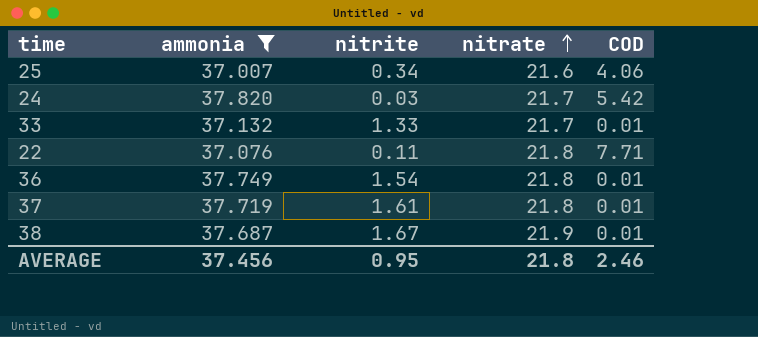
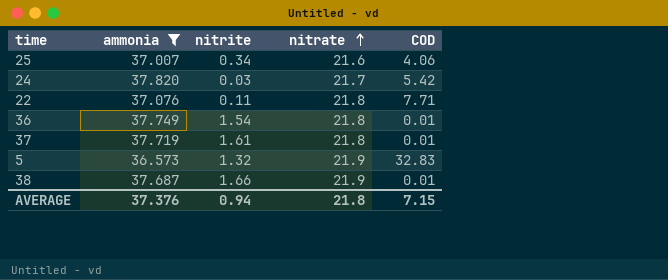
row 33: 37.132 | 1.33 | 21.7 | 0.01 -> none
row 5: none -> 36.573 | 1.32 | 21.9 | 32.83
38 | nitrite: 1.67 -> 1.66
AVERAGE | ammonia: 37.456 -> 37.376
AVERAGE | nitrite: 0.95 -> 0.94
AVERAGE | COD: 2.46 -> 7.15

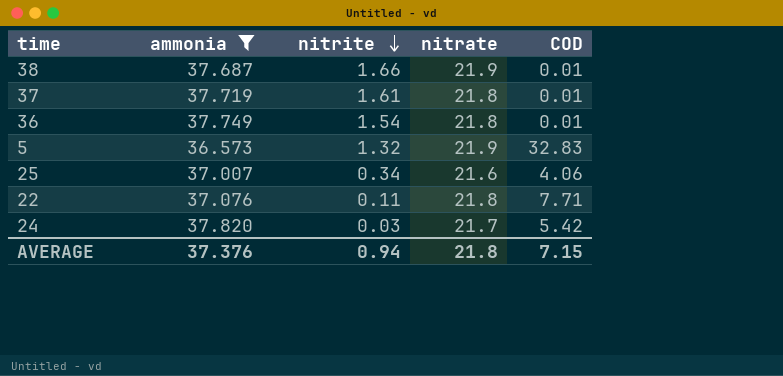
row order: nitrate ascending -> nitrite descending

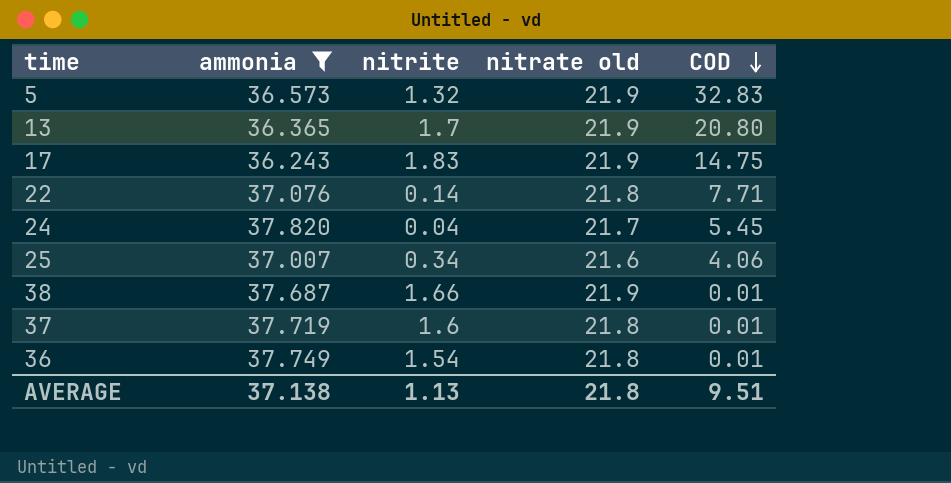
row order: nitrite descending -> COD descending
column name: nitrate -> nitrate old
row 13: none -> 36.365 | 1.7 | 21.9 | 20.80
row 17: none -> 36.243 | 1.83 | 21.9 | 14.75
22 | nitrite: 0.11 -> 0.14
24 | nitrite: 0.03 -> 0.04
24 | COD: 5.42 -> 5.45
37 | nitrite: 1.61 -> 1.6
AVERAGE | ammonia: 37.376 -> 37.138
AVERAGE | nitrite: 0.94 -> 1.13
AVERAGE | COD: 7.15 -> 9.51

